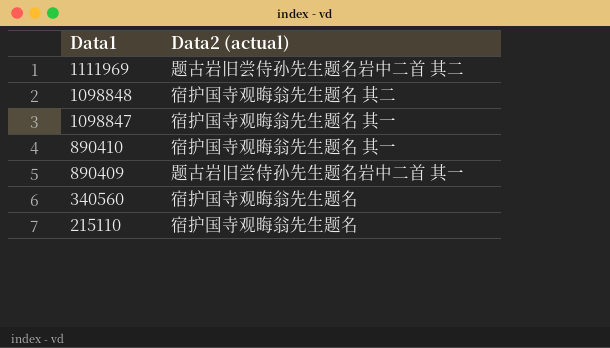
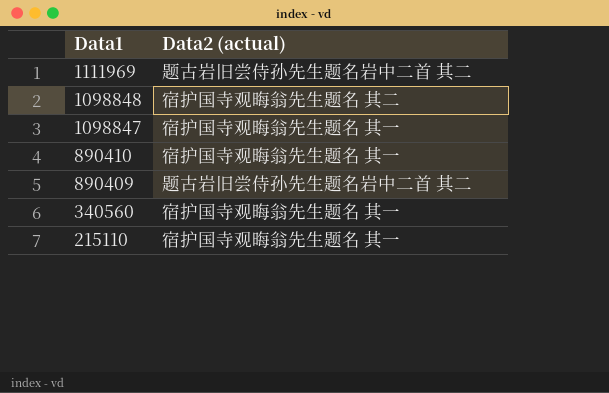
890409 | Data2 (actual): 题古岩旧尝侍孙先生题名岩中二首 其一 -> 题古岩旧尝侍孙先生题名岩中二首 其二
340560 | Data2 (actual): 宿护国寺观晦翁先生题名 -> 宿护国寺观晦翁先生题名 其一
215110 | Data2 (actual): 宿护国寺观晦翁先生题名 -> 宿护国寺观晦翁先生题名 其一

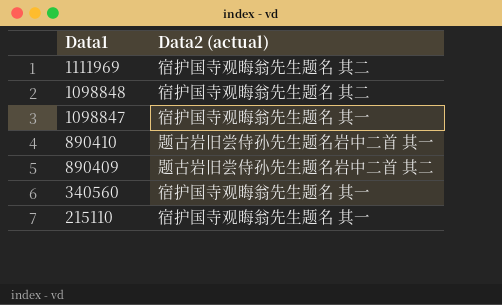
1111969 | Data2 (actual): 题古岩旧尝侍孙先生题名岩中二首 其二 -> 宿护国寺观晦翁先生题名 其二
890410 | Data2 (actual): 宿护国寺观晦翁先生题名 其一 -> 题古岩旧尝侍孙先生题名岩中二首 其一

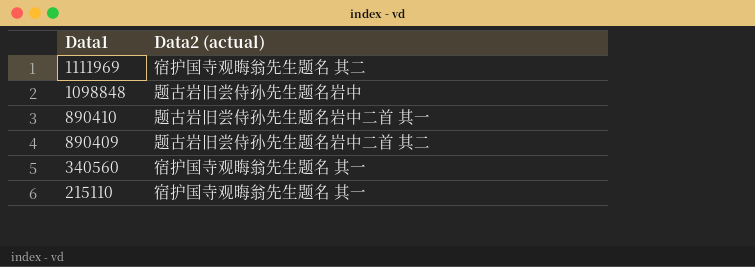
row 1098847: 宿护国寺观晦翁先生题名 其一 -> none
1098848 | Data2 (actual): 宿护国寺观晦翁先生题名 其二 -> 题古岩旧尝侍孙先生题名岩中

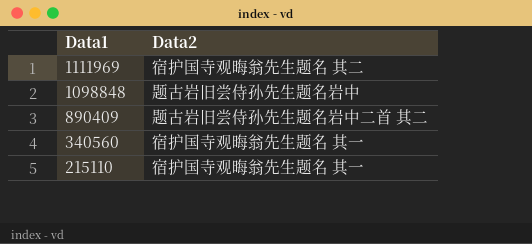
column name: Data2 (actual) -> Data2
row 890410: 题古岩旧尝侍孙先生题名岩中二首 其一 -> none

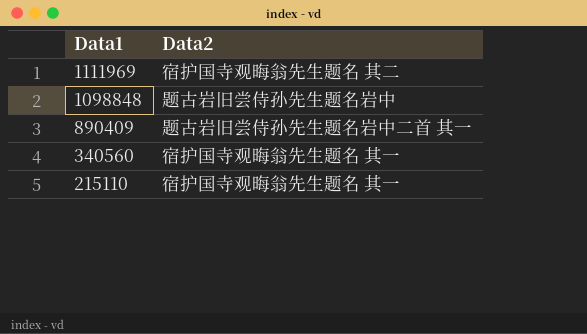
890409 | Data2: 题古岩旧尝侍孙先生题名岩中二首 其二 -> 题古岩旧尝侍孙先生题名岩中二首 其一

